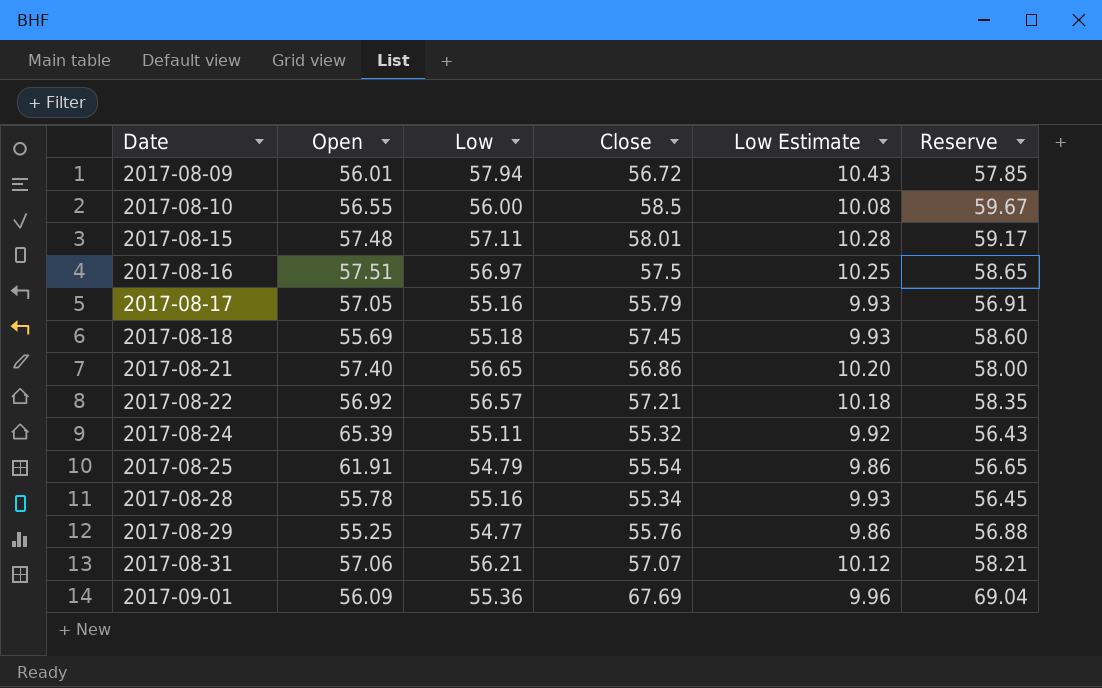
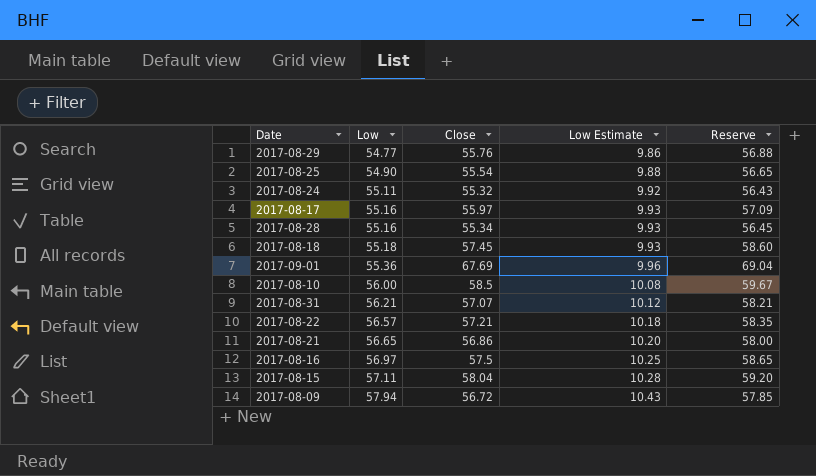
row order: Date ascending -> Low ascending
column Open | position: 2 -> none
2017-08-25 | Low: 54.79 -> 54.90
2017-08-25 | Low Estimate: 9.86 -> 9.88
2017-08-17 | Close: 55.79 -> 55.97
2017-08-17 | Reserve: 56.91 -> 57.09
2017-08-15 | Close: 58.01 -> 58.04
2017-08-15 | Reserve: 59.17 -> 59.20

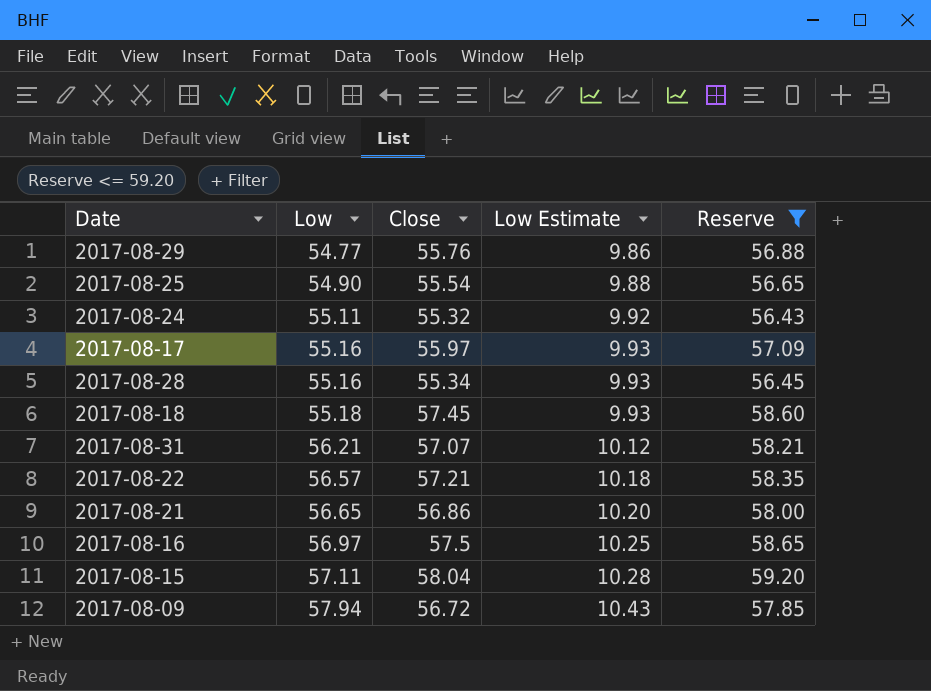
filter: none -> Reserve <= 59.20

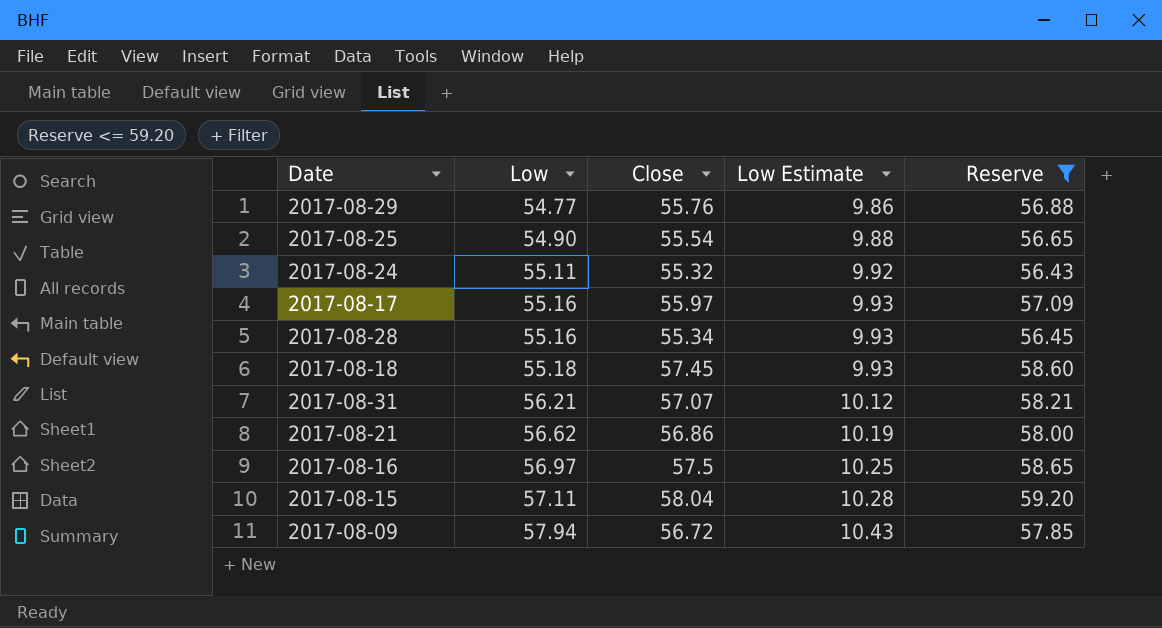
row 2017-08-22: 56.57 | 57.21 | 10.18 | 58.35 -> none
2017-08-21 | Low: 56.65 -> 56.62
2017-08-21 | Low Estimate: 10.20 -> 10.19

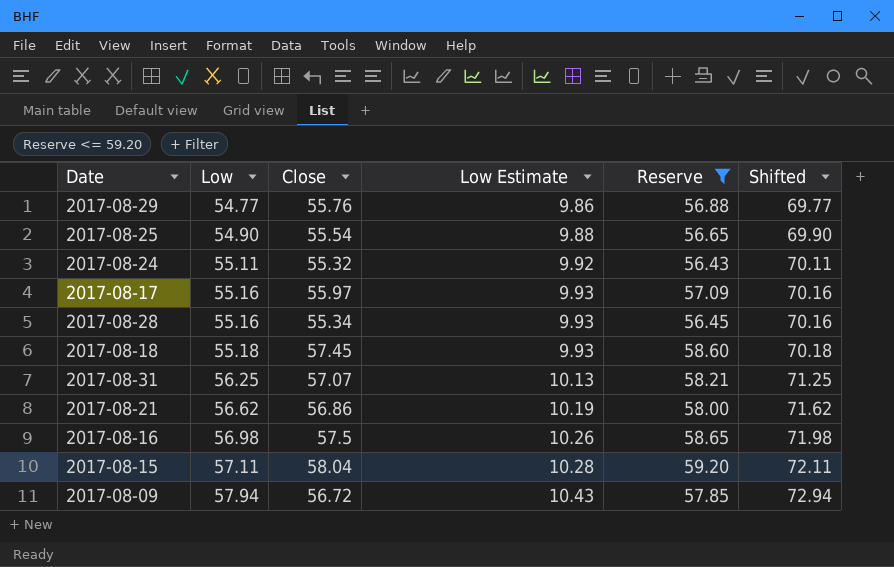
column Shifted | formula: none -> [Low] + 15
2017-08-31 | Low: 56.21 -> 56.25
2017-08-31 | Low Estimate: 10.12 -> 10.13
2017-08-16 | Low: 56.97 -> 56.98
2017-08-16 | Low Estimate: 10.25 -> 10.26

